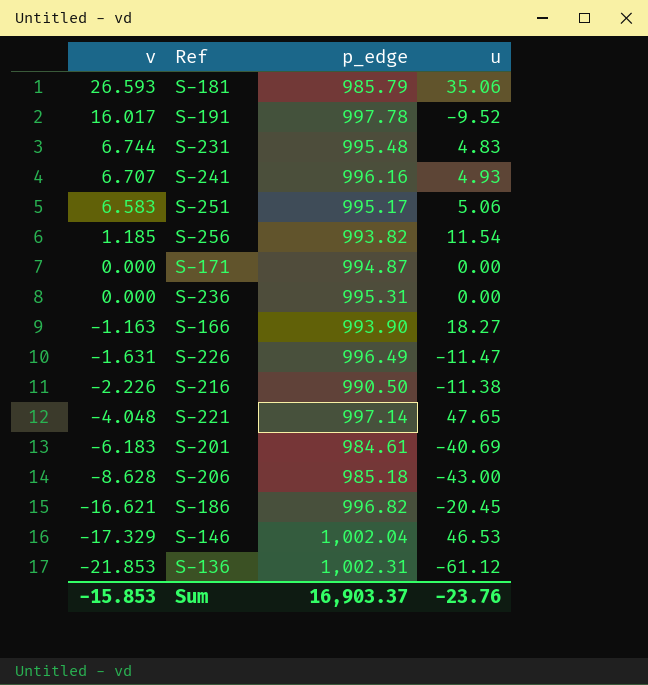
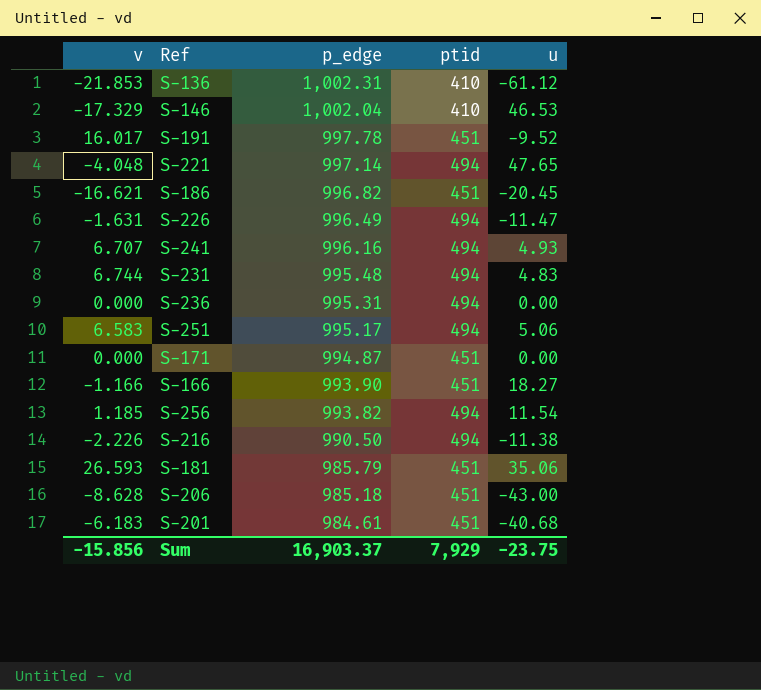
row order: v descending -> p_edge descending
column ptid | position: none -> 4
S-166 | v: -1.163 -> -1.166
S-201 | u: -40.69 -> -40.68
Sum | v: -15.853 -> -15.856
Sum | u: -23.76 -> -23.75

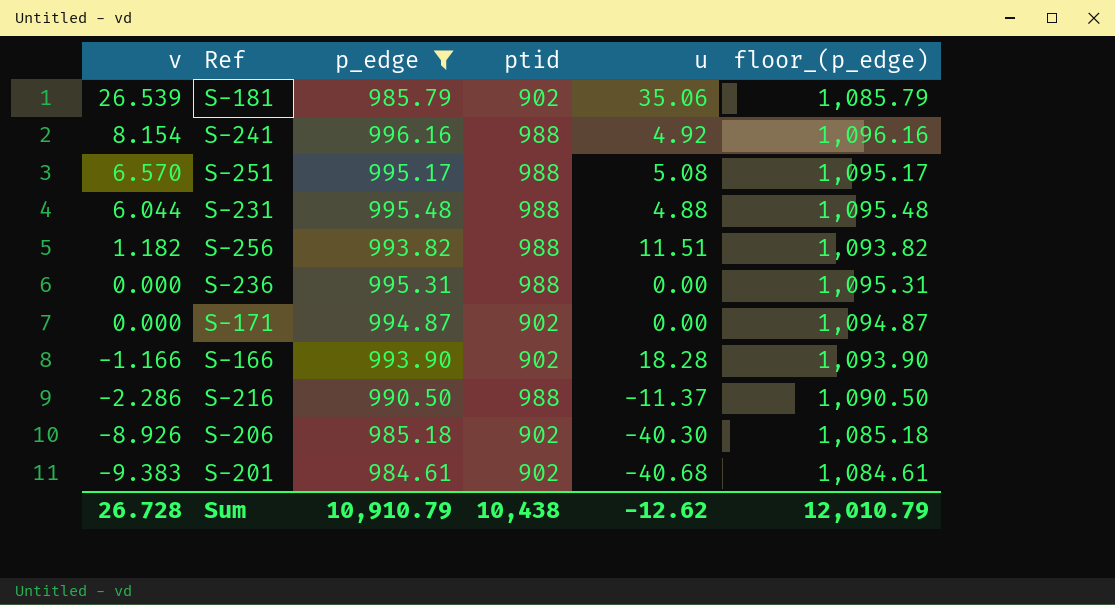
filter: none -> p_edge <= 996.16
row order: p_edge descending -> v descending
column floor_(p_edge) | formula: none -> [p_edge] + 100
S-181 | v: 26.593 -> 26.539
S-181 | ptid: 451 -> 902
S-241 | v: 6.707 -> 8.154
S-241 | ptid: 494 -> 988
S-241 | u: 4.93 -> 4.92
S-251 | v: 6.583 -> 6.570
S-251 | ptid: 494 -> 988
S-251 | u: 5.06 -> 5.08
S-231 | v: 6.744 -> 6.044
S-231 | ptid: 494 -> 988
S-231 | u: 4.83 -> 4.88
S-256 | v: 1.185 -> 1.182
S-256 | ptid: 494 -> 988
S-256 | u: 11.54 -> 11.51
S-236 | ptid: 494 -> 988
S-171 | ptid: 451 -> 902
S-166 | ptid: 451 -> 902
S-166 | u: 18.27 -> 18.28
S-216 | v: -2.226 -> -2.286
S-216 | ptid: 494 -> 988
S-216 | u: -11.38 -> -11.37
S-206 | v: -8.628 -> -8.926
S-206 | ptid: 451 -> 902
S-206 | u: -43.00 -> -40.30
S-201 | v: -6.183 -> -9.383
S-201 | ptid: 451 -> 902
Sum | v: -15.856 -> 26.728
Sum | p_edge: 16,903.37 -> 10,910.79
Sum | ptid: 7,929 -> 10,438
Sum | u: -23.75 -> -12.62

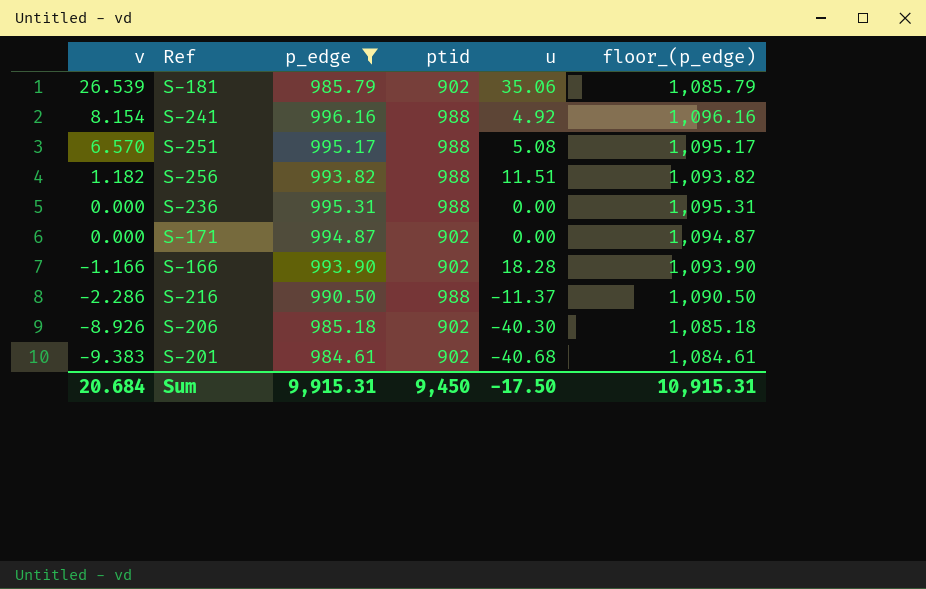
row S-231: 6.044 | 995.48 | 988 | 4.88 | 1,095.48 -> none
Sum | v: 26.728 -> 20.684
Sum | p_edge: 10,910.79 -> 9,915.31
Sum | ptid: 10,438 -> 9,450
Sum | u: -12.62 -> -17.50
Sum | floor_(p_edge): 12,010.79 -> 10,915.31

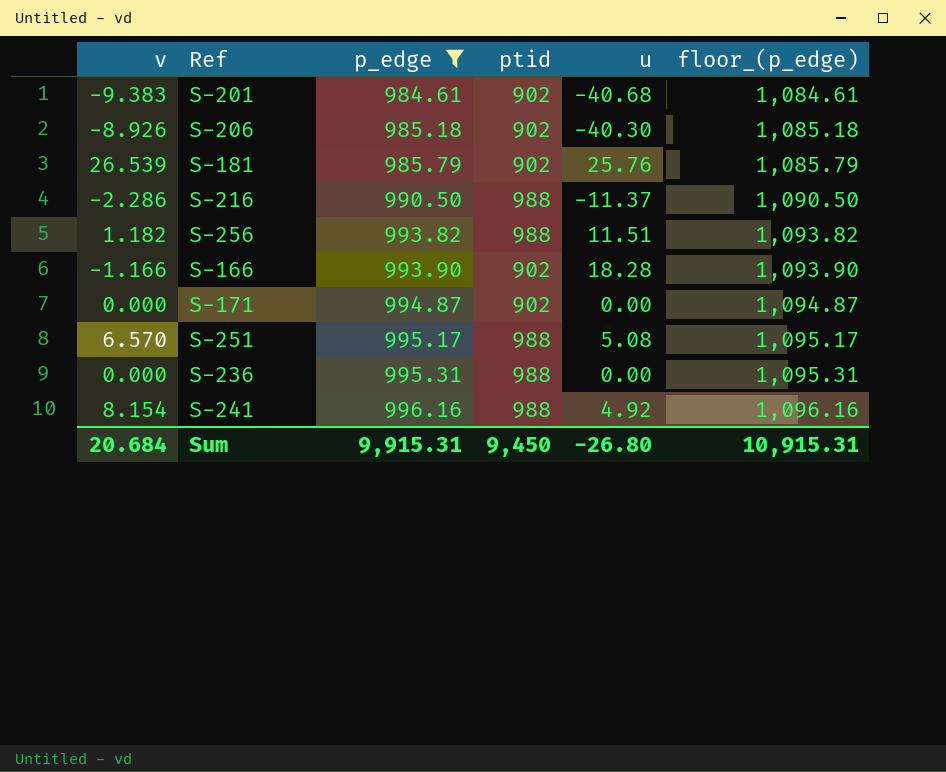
row order: v descending -> p_edge ascending
S-181 | u: 35.06 -> 25.76
Sum | u: -17.50 -> -26.80

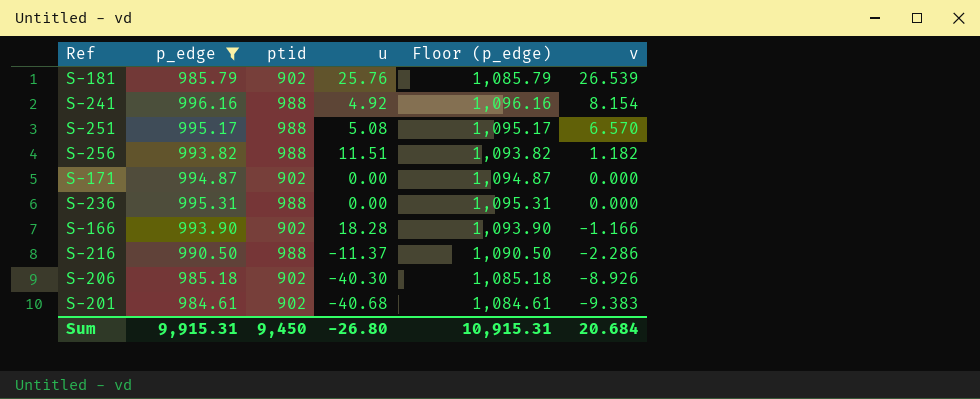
row order: p_edge ascending -> v descending
column name: floor_(p_edge) -> Floor (p_edge)
column v | position: 1 -> 6

